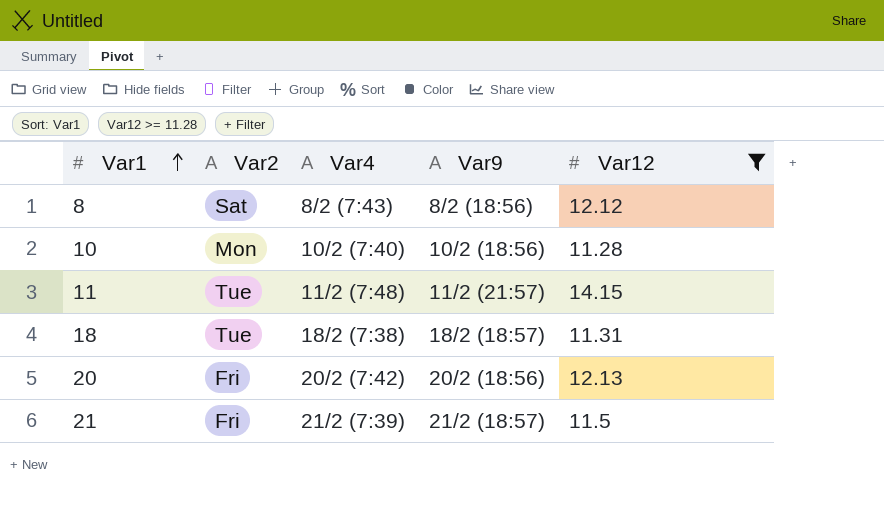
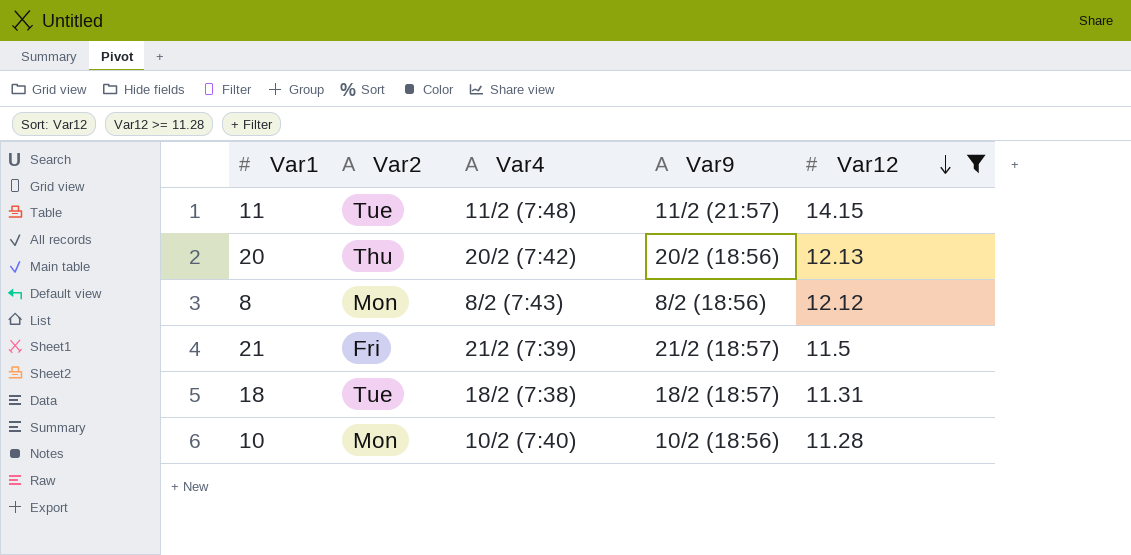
row order: Var1 ascending -> Var12 descending
20 | Var2: Fri -> Thu
8 | Var2: Sat -> Mon

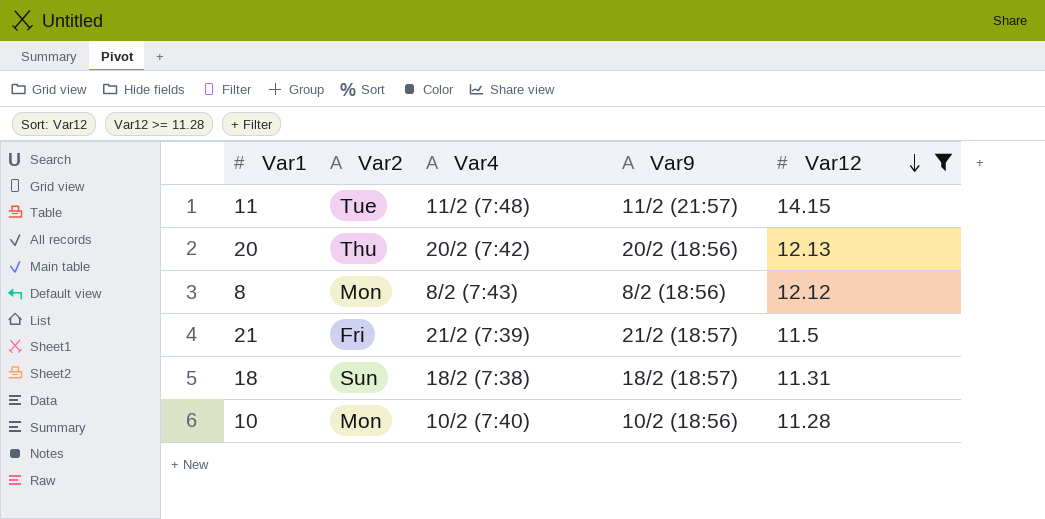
18 | Var2: Tue -> Sun

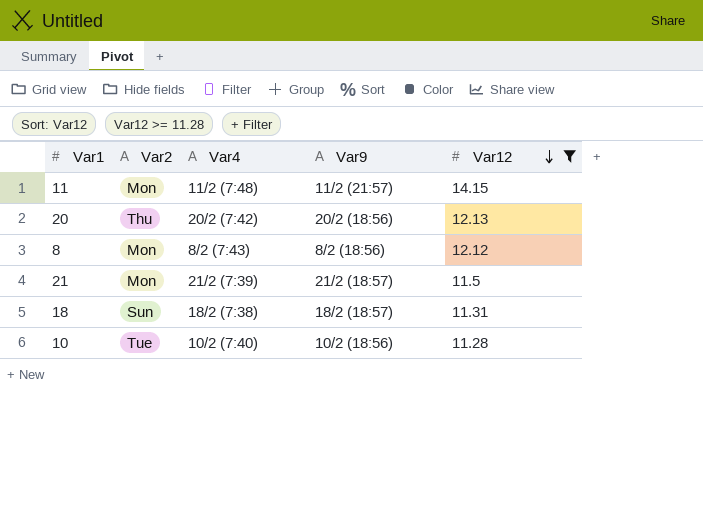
11 | Var2: Tue -> Mon
21 | Var2: Fri -> Mon
10 | Var2: Mon -> Tue

